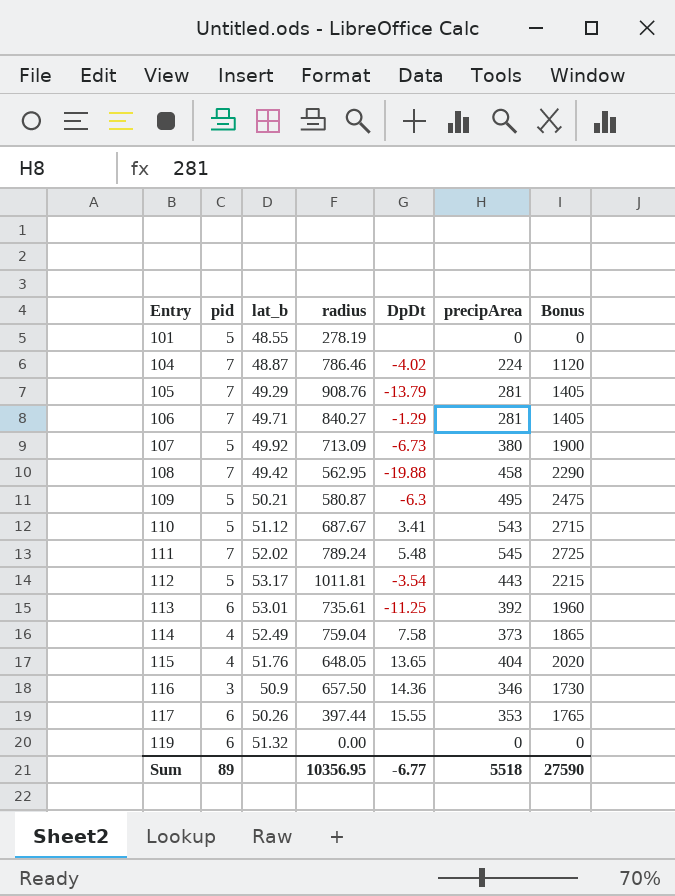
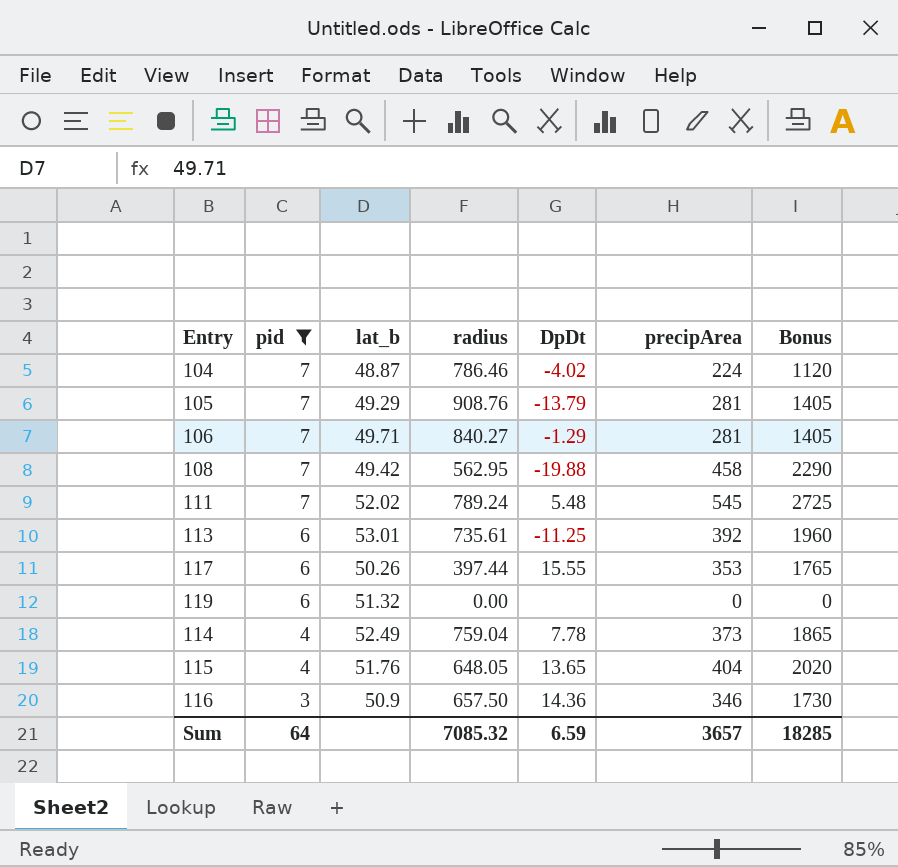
filter: none -> pid != 5
row order: Entry ascending -> pid descending
114 | DpDt: 7.58 -> 7.78
Sum | pid: 89 -> 64
Sum | radius: 10356.95 -> 7085.32
Sum | DpDt: -6.77 -> 6.59
Sum | precipArea: 5518 -> 3657
Sum | Bonus: 27590 -> 18285

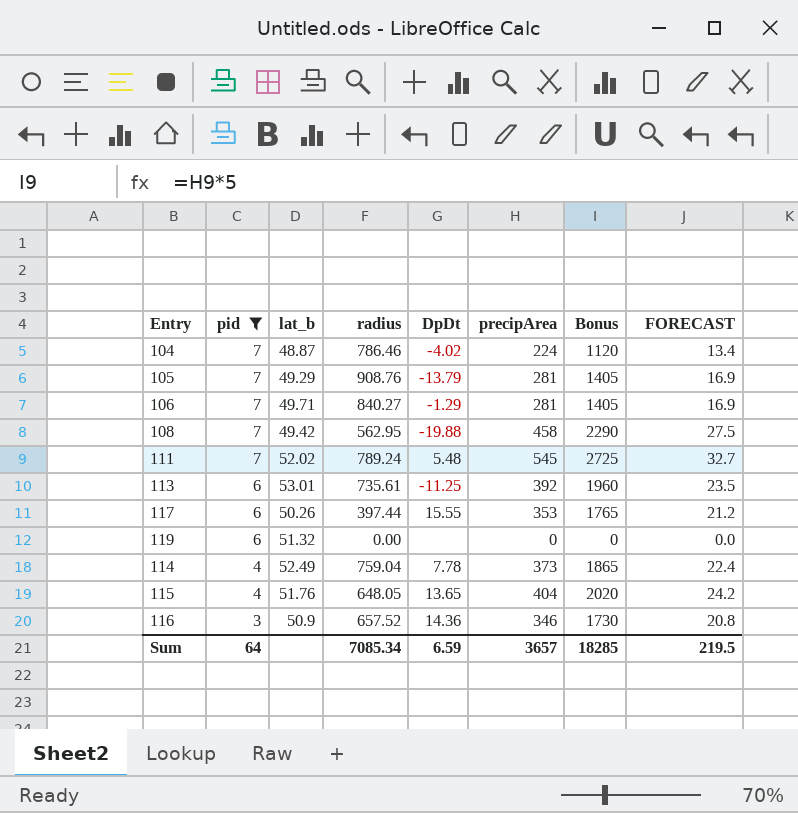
column FORECAST | formula: none -> [precipArea] * 0.06
116 | radius: 657.50 -> 657.52
Sum | radius: 7085.32 -> 7085.34

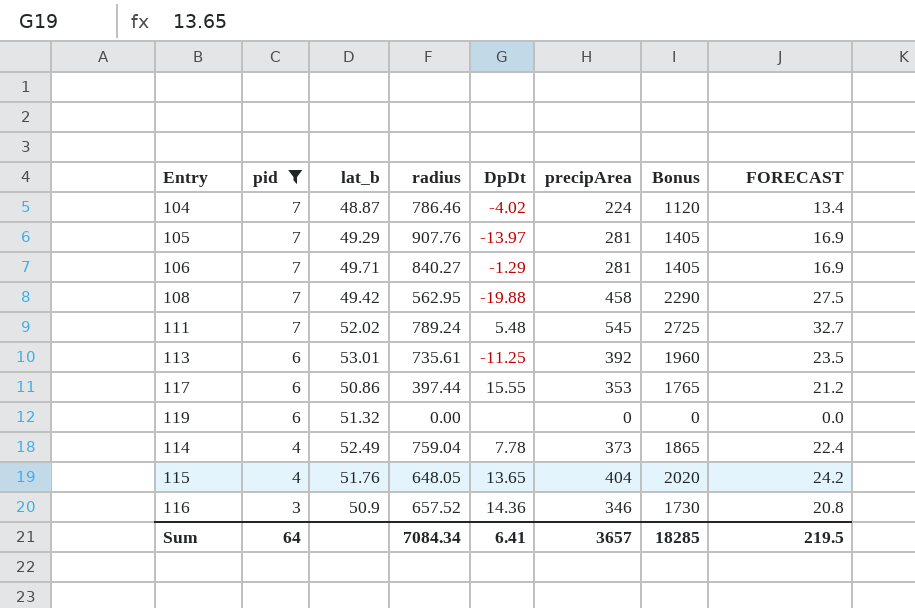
105 | radius: 908.76 -> 907.76
105 | DpDt: -13.79 -> -13.97
117 | lat_b: 50.26 -> 50.86
Sum | radius: 7085.34 -> 7084.34
Sum | DpDt: 6.59 -> 6.41

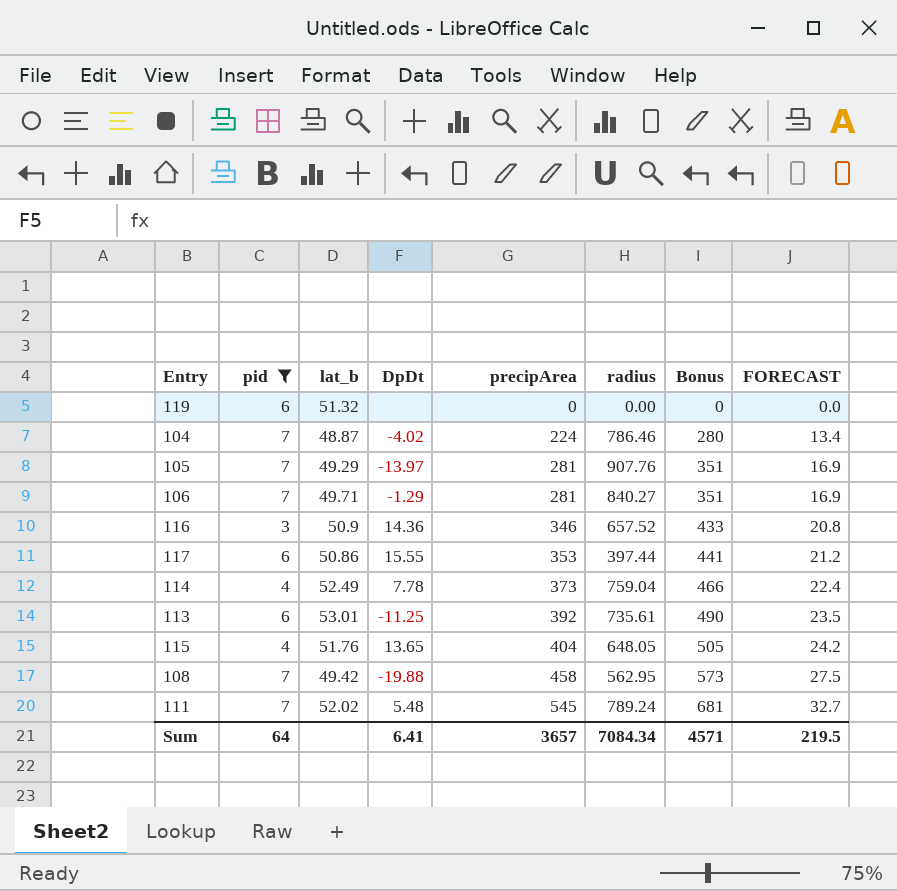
row order: pid descending -> precipArea ascending
column radius | position: 4 -> 6
column Bonus | formula: [precipArea] * 5 -> [precipArea] * 1.25
Sum | Bonus: 18285 -> 4571

